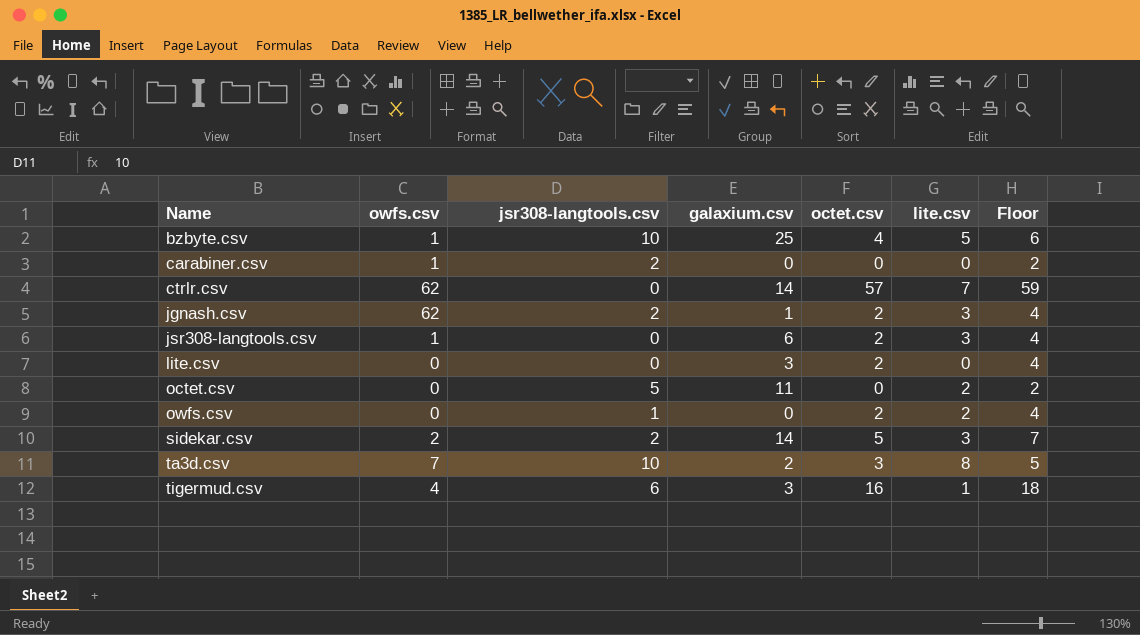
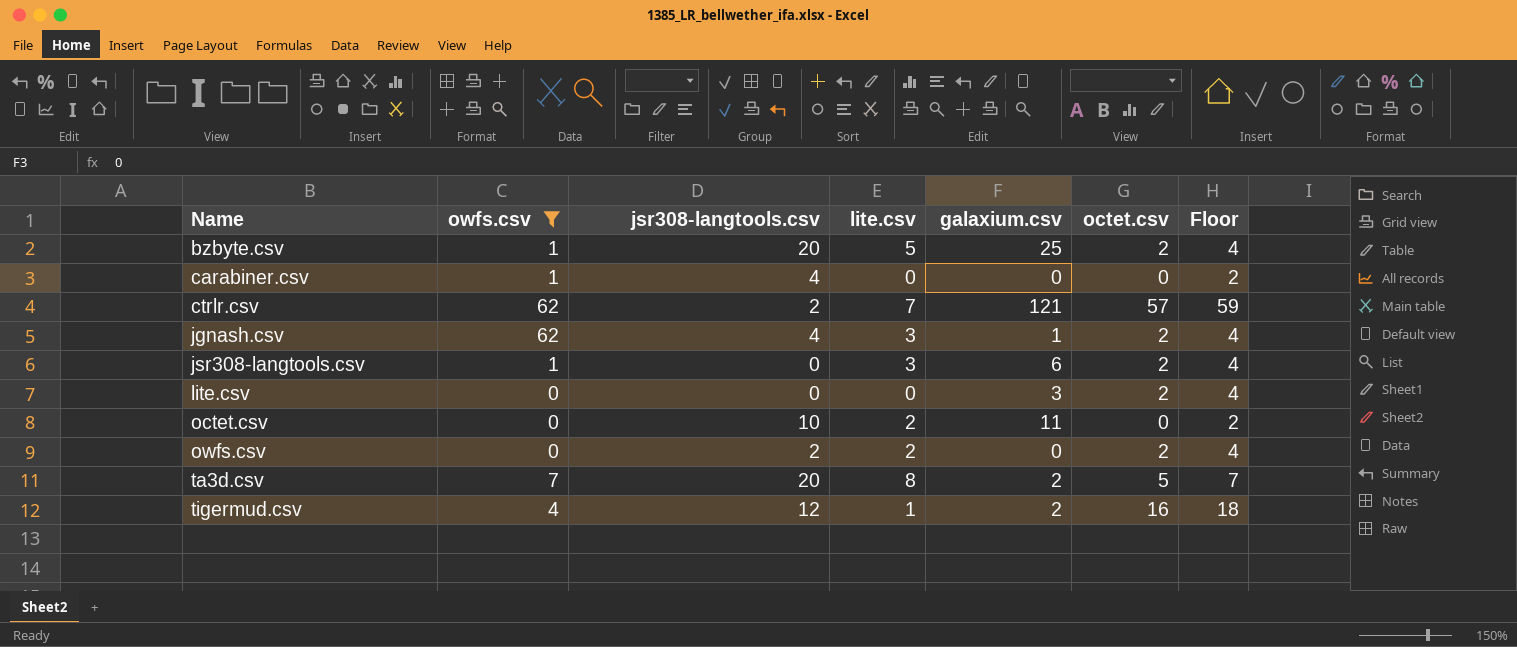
filter: none -> owfs.csv != 2
column lite.csv | position: 6 -> 4
bzbyte.csv | jsr308-langtools.csv: 10 -> 20
bzbyte.csv | octet.csv: 4 -> 2
bzbyte.csv | Floor: 6 -> 4
carabiner.csv | jsr308-langtools.csv: 2 -> 4
ctrlr.csv | jsr308-langtools.csv: 0 -> 2
ctrlr.csv | galaxium.csv: 14 -> 121
jgnash.csv | jsr308-langtools.csv: 2 -> 4
octet.csv | jsr308-langtools.csv: 5 -> 10
owfs.csv | jsr308-langtools.csv: 1 -> 2
ta3d.csv | jsr308-langtools.csv: 10 -> 20
ta3d.csv | octet.csv: 3 -> 5
ta3d.csv | Floor: 5 -> 7
tigermud.csv | jsr308-langtools.csv: 6 -> 12
tigermud.csv | galaxium.csv: 3 -> 2

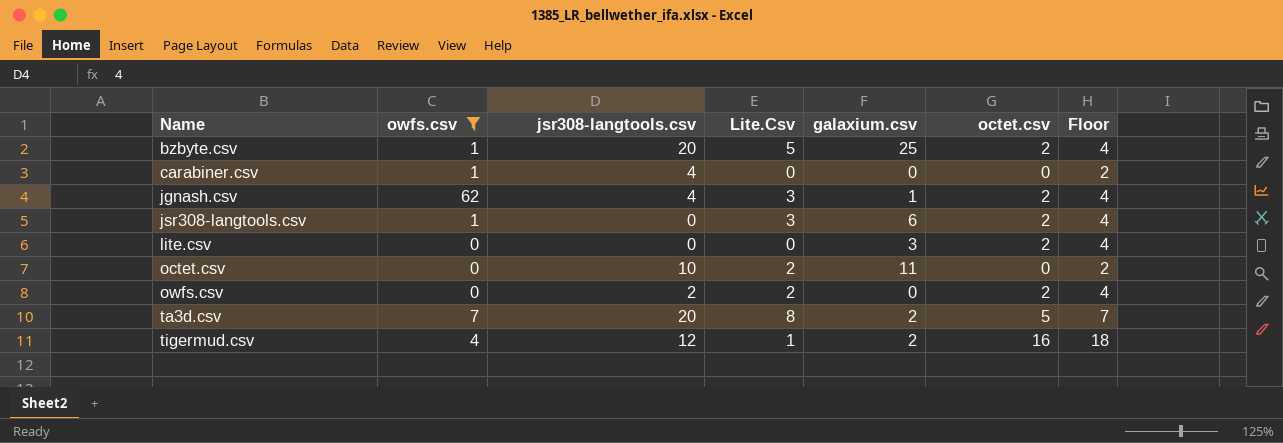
column name: lite.csv -> Lite.Csv
row ctrlr.csv: 62 | 2 | 7 | 121 | 57 | 59 -> none

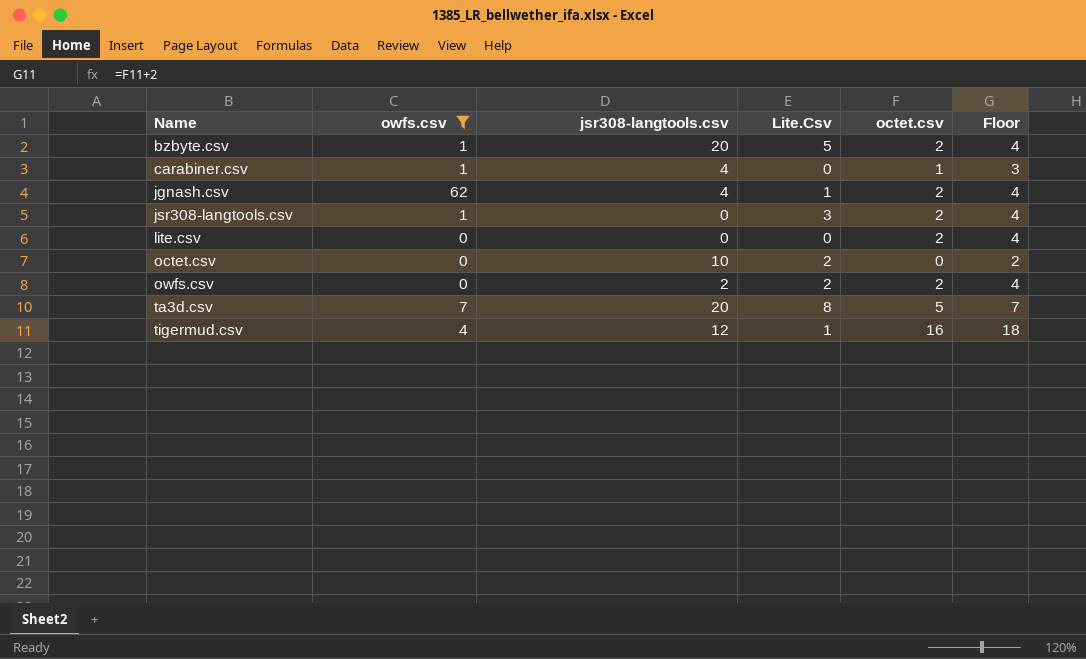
column galaxium.csv | position: 5 -> none
carabiner.csv | octet.csv: 0 -> 1
carabiner.csv | Floor: 2 -> 3
jgnash.csv | Lite.Csv: 3 -> 1

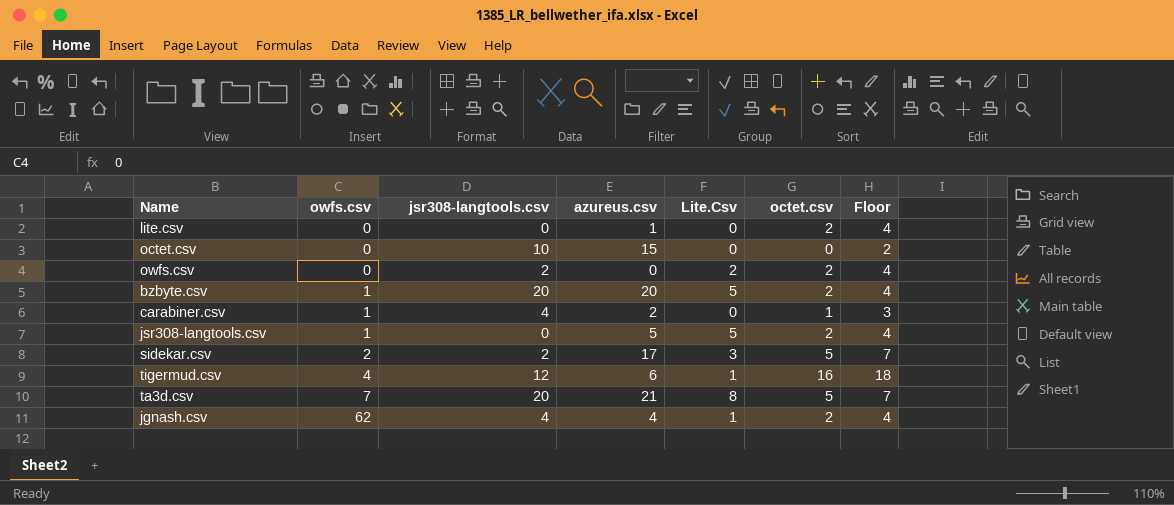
filter: owfs.csv != 2 -> none
row order: Name ascending -> owfs.csv ascending
column azureus.csv | position: none -> 4
octet.csv | Lite.Csv: 2 -> 0
jsr308-langtools.csv | Lite.Csv: 3 -> 5

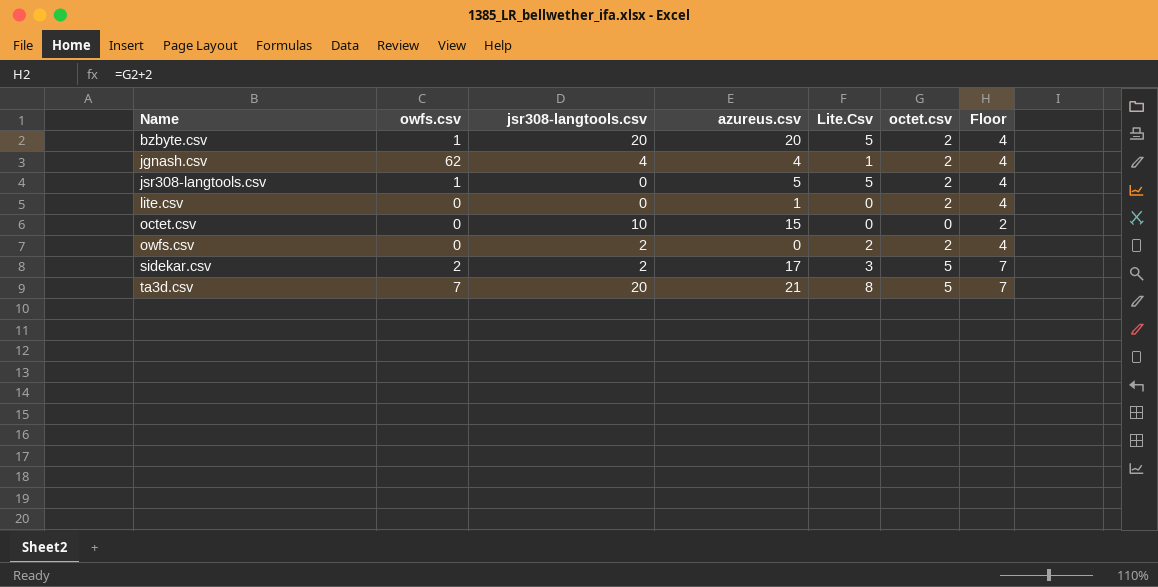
row order: owfs.csv ascending -> Name ascending
row carabiner.csv: 1 | 4 | 2 | 0 | 1 | 3 -> none
row tigermud.csv: 4 | 12 | 6 | 1 | 16 | 18 -> none

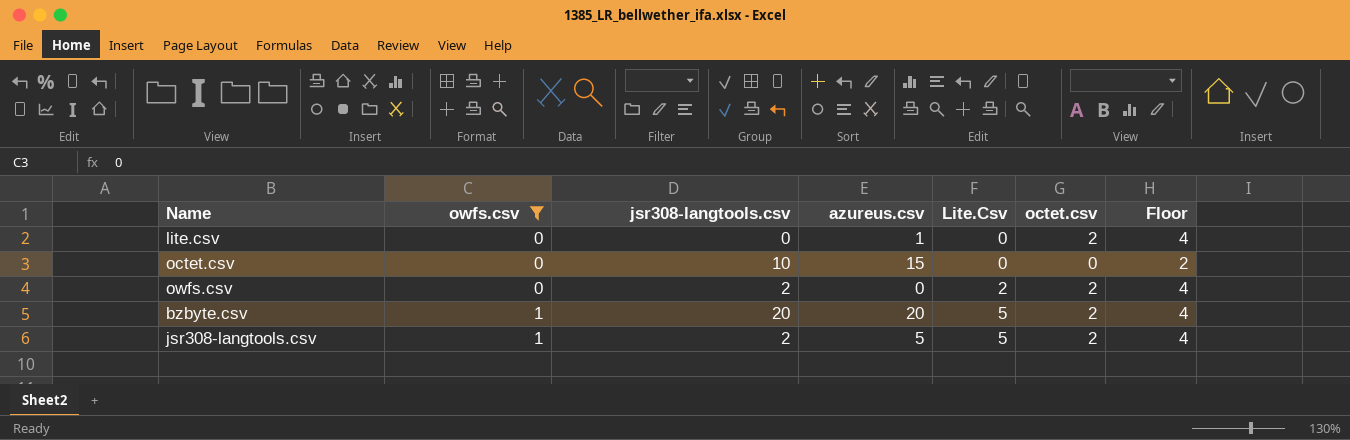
filter: none -> owfs.csv <= 1
row order: Name ascending -> owfs.csv ascending
jsr308-langtools.csv | jsr308-langtools.csv: 0 -> 2

